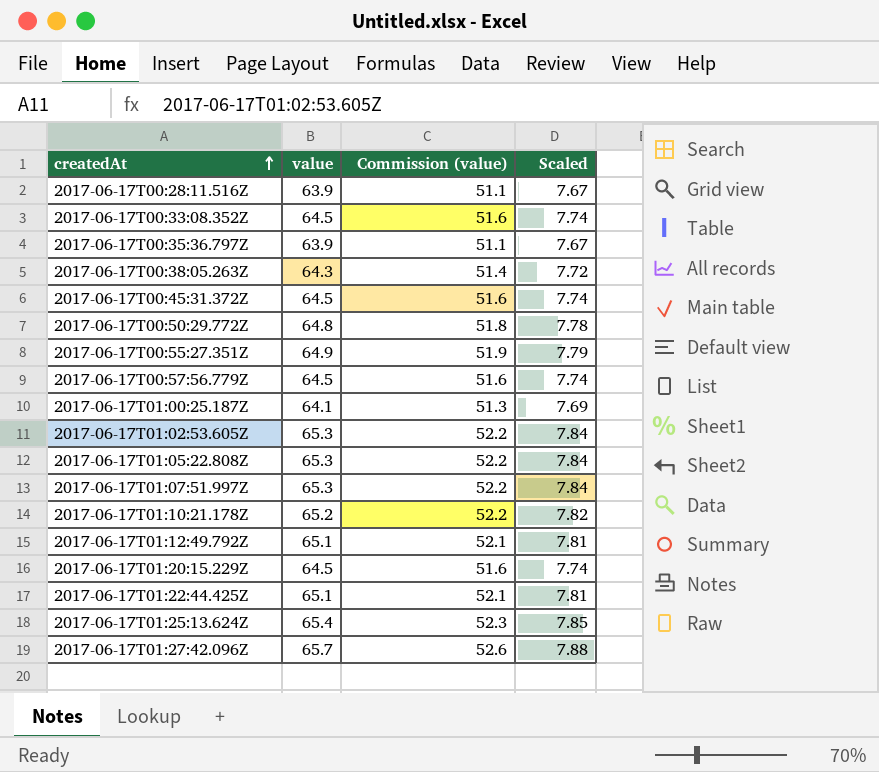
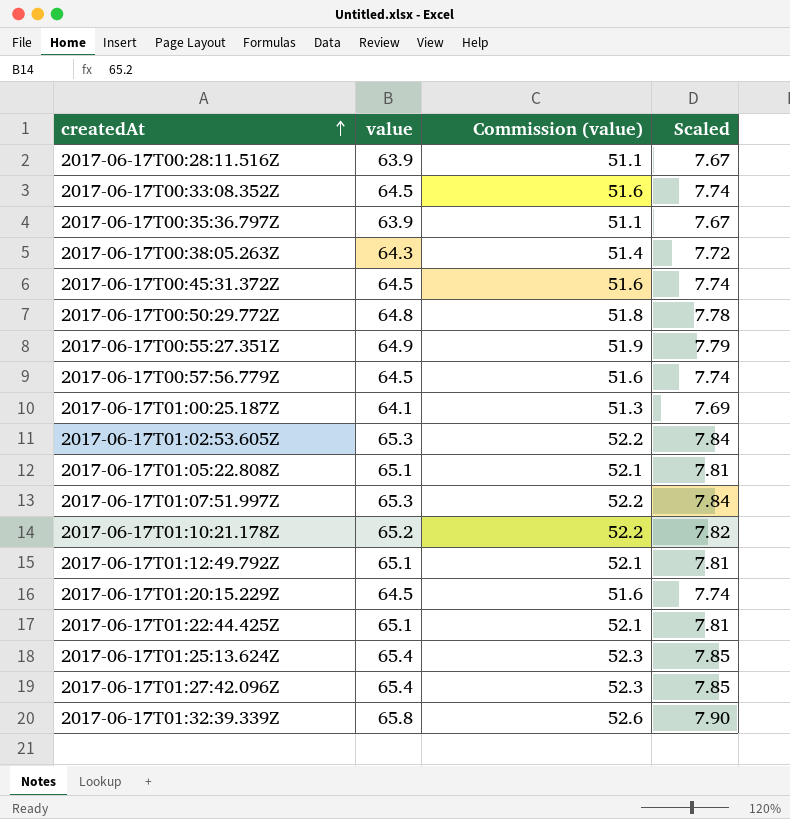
2017-06-17T01:05:22.808Z | value: 65.3 -> 65.1
2017-06-17T01:05:22.808Z | Commission (value): 52.2 -> 52.1
2017-06-17T01:05:22.808Z | Scaled: 7.84 -> 7.81
2017-06-17T01:27:42.096Z | value: 65.7 -> 65.4
2017-06-17T01:27:42.096Z | Commission (value): 52.6 -> 52.3
2017-06-17T01:27:42.096Z | Scaled: 7.88 -> 7.85
row 2017-06-17T01:32:39.339Z: none -> 65.8 | 52.6 | 7.90

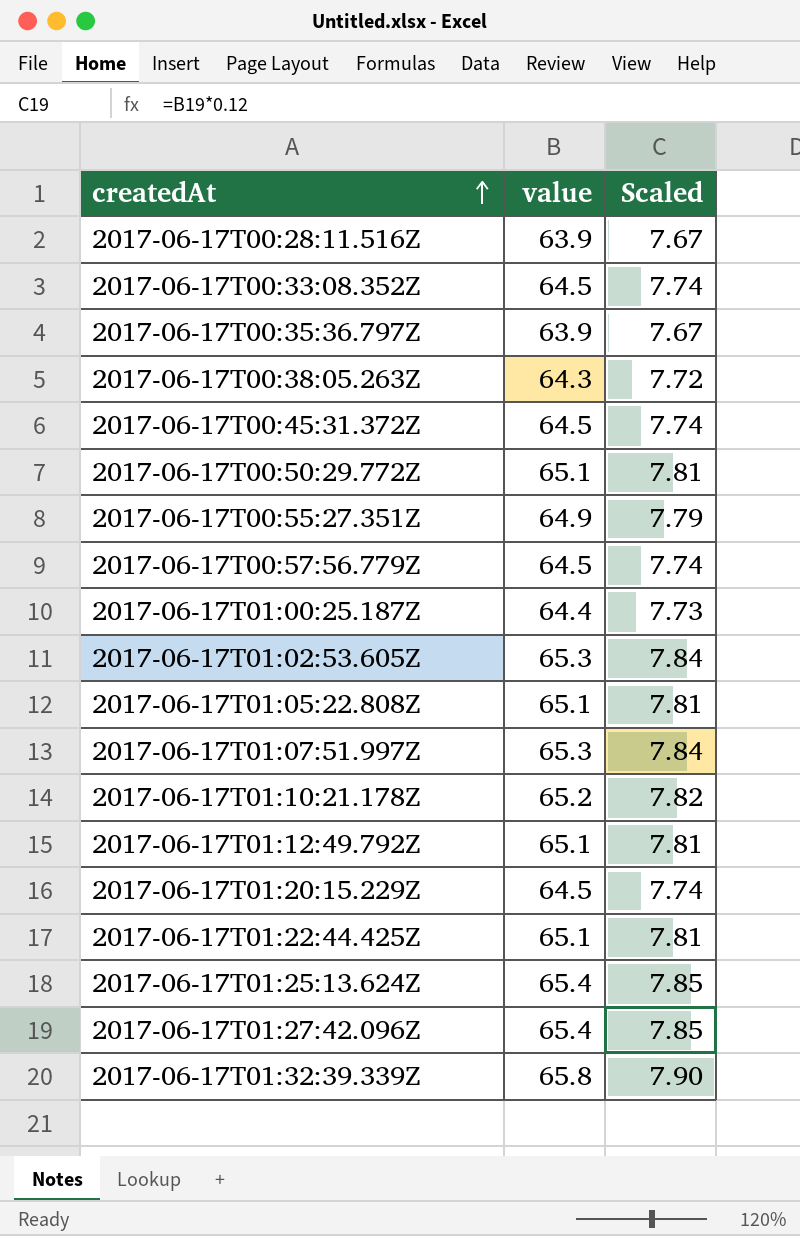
column Commission (value) | formula: [value] * 0.8 -> none
2017-06-17T00:50:29.772Z | value: 64.8 -> 65.1
2017-06-17T00:50:29.772Z | Scaled: 7.78 -> 7.81
2017-06-17T01:00:25.187Z | value: 64.1 -> 64.4
2017-06-17T01:00:25.187Z | Scaled: 7.69 -> 7.73

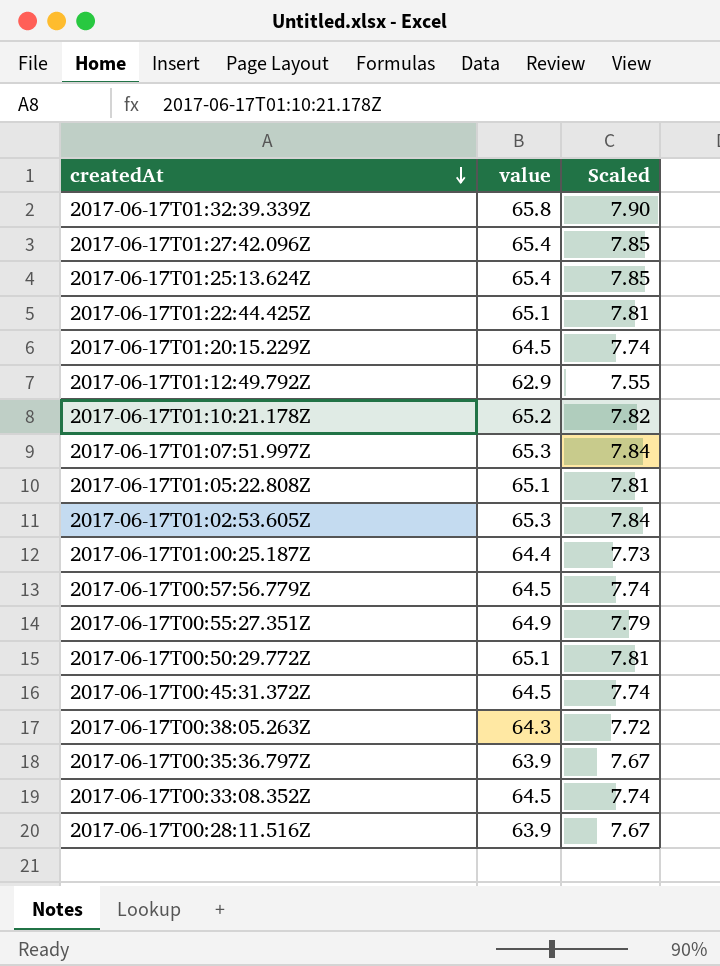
row order: createdAt ascending -> createdAt descending
2017-06-17T01:12:49.792Z | value: 65.1 -> 62.9
2017-06-17T01:12:49.792Z | Scaled: 7.81 -> 7.55

